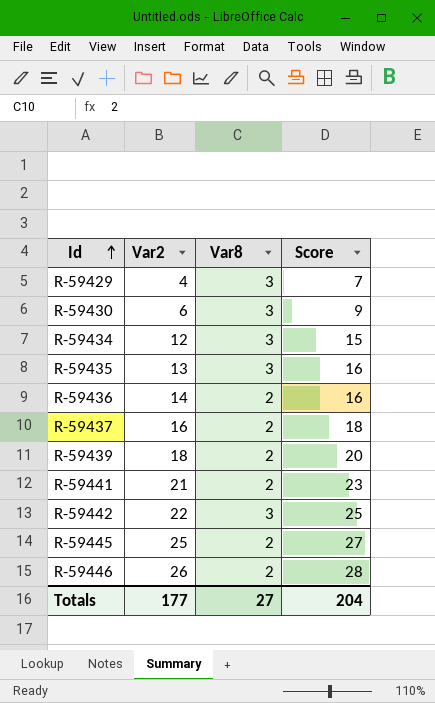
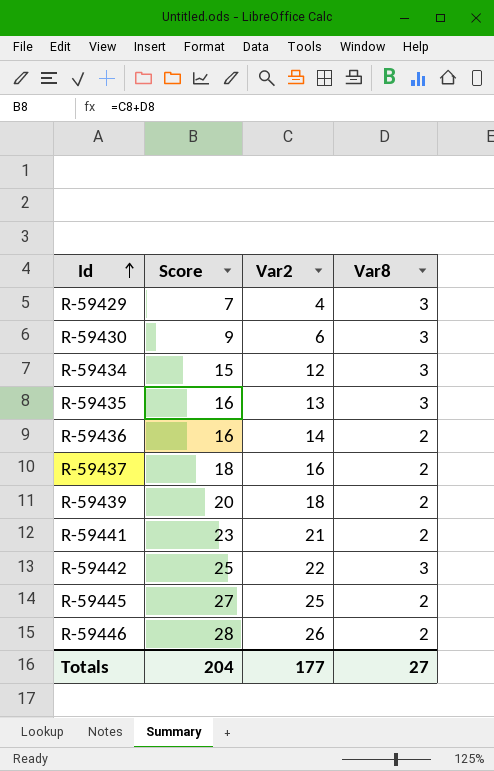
column Score | position: 4 -> 2

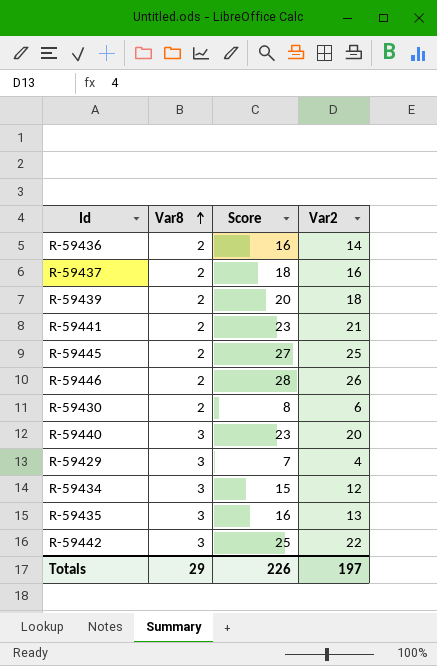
row order: Id ascending -> Var8 ascending
column Var8 | position: 4 -> 2
R-59430 | Var8: 3 -> 2
R-59430 | Score: 9 -> 8
row R-59440: none -> 3 | 23 | 20
Totals | Var8: 27 -> 29
Totals | Score: 204 -> 226
Totals | Var2: 177 -> 197

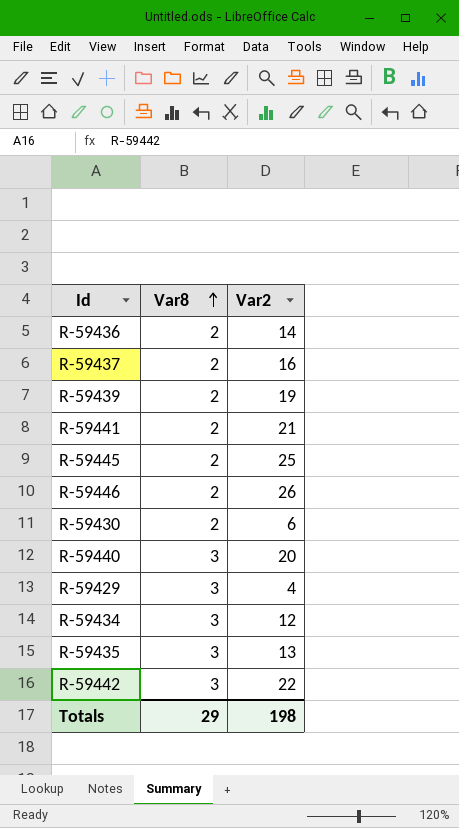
column Score | formula: [Var8] + [Var2] -> none
R-59439 | Var2: 18 -> 19
Totals | Var2: 197 -> 198

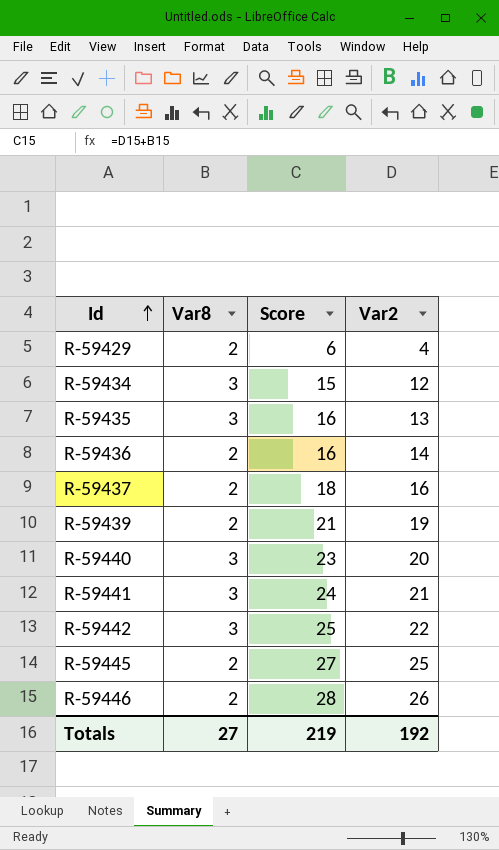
row order: Var8 ascending -> Id ascending
column Score | formula: none -> [Var8] + [Var2]
row R-59430: 2 | 6 -> none
R-59429 | Var8: 3 -> 2
R-59441 | Var8: 2 -> 3
Totals | Var8: 29 -> 27
Totals | Var2: 198 -> 192

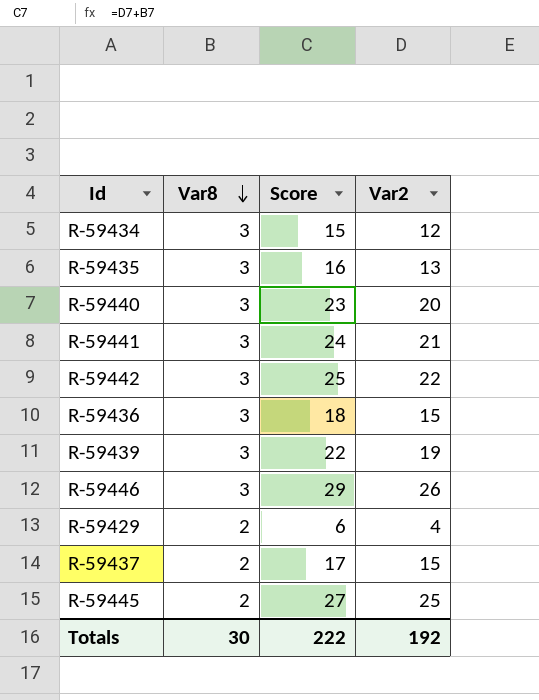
row order: Id ascending -> Var8 descending
R-59436 | Var8: 2 -> 3
R-59436 | Score: 16 -> 18
R-59436 | Var2: 14 -> 15
R-59439 | Var8: 2 -> 3
R-59439 | Score: 21 -> 22
R-59446 | Var8: 2 -> 3
R-59446 | Score: 28 -> 29
R-59437 | Score: 18 -> 17
R-59437 | Var2: 16 -> 15
Totals | Var8: 27 -> 30
Totals | Score: 219 -> 222

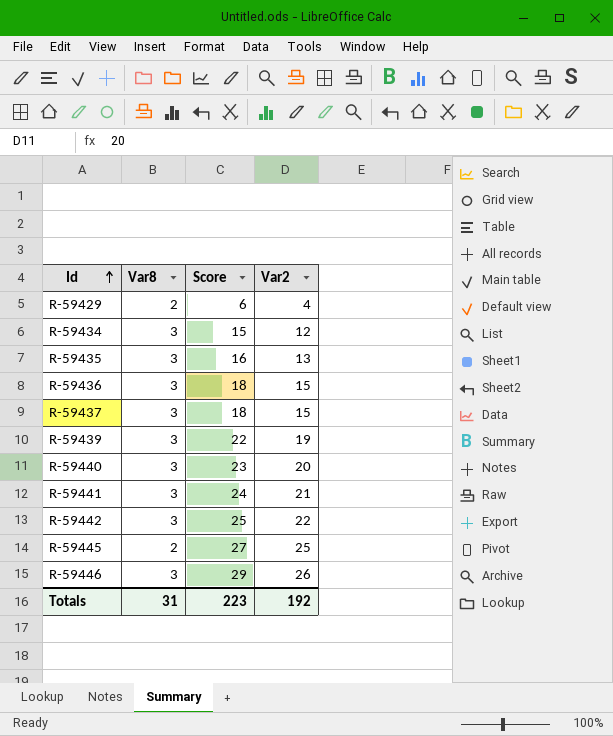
row order: Var8 descending -> Id ascending
R-59437 | Var8: 2 -> 3
R-59437 | Score: 17 -> 18
Totals | Var8: 30 -> 31
Totals | Score: 222 -> 223

